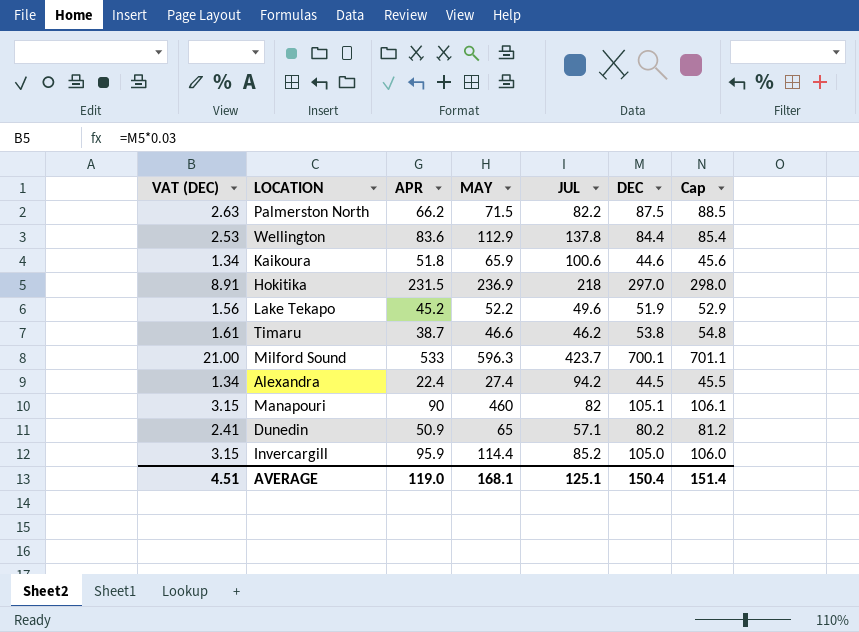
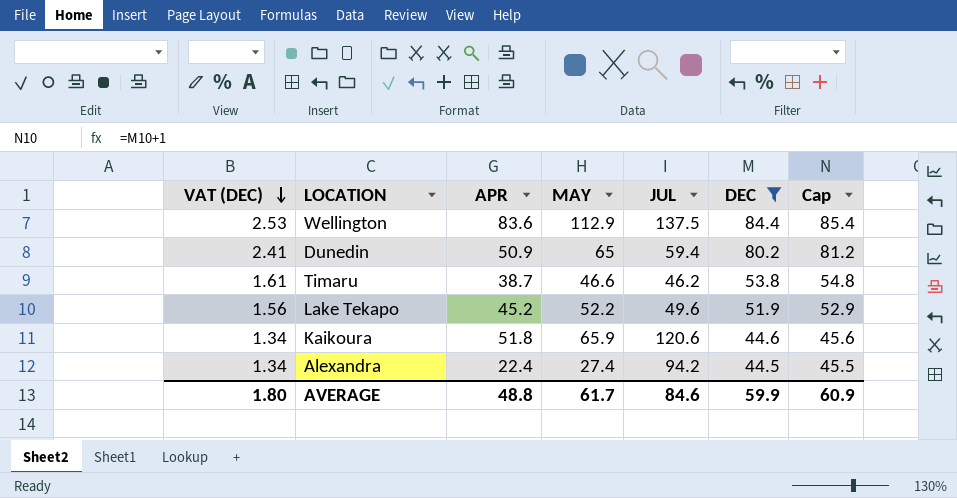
filter: none -> DEC <= 84.4
row order: none -> VAT (DEC) descending
Wellington | JUL: 137.8 -> 137.5
Dunedin | JUL: 57.1 -> 59.4
Kaikoura | JUL: 100.6 -> 120.6
AVERAGE | VAT (DEC): 4.51 -> 1.80
AVERAGE | APR: 119.0 -> 48.8
AVERAGE | MAY: 168.1 -> 61.7
AVERAGE | JUL: 125.1 -> 84.6
AVERAGE | DEC: 150.4 -> 59.9
AVERAGE | Cap: 151.4 -> 60.9

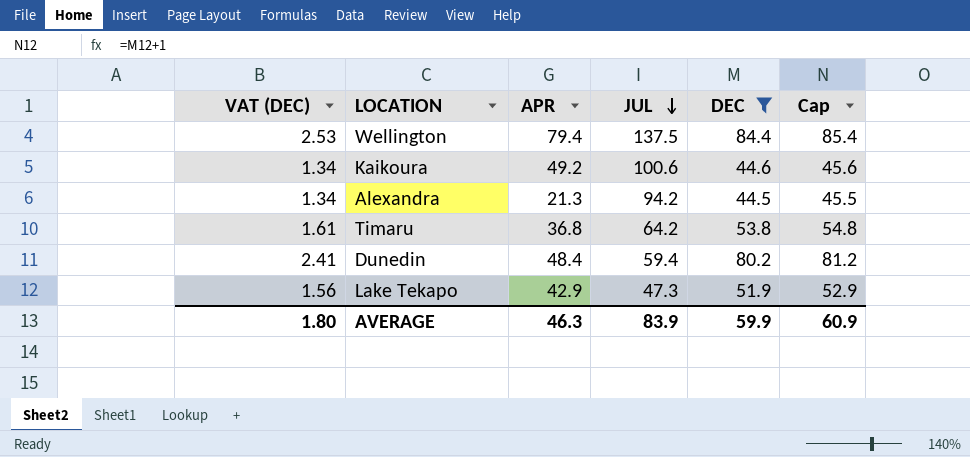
row order: VAT (DEC) descending -> JUL descending
column MAY | position: 4 -> none
Wellington | APR: 83.6 -> 79.4
Kaikoura | APR: 51.8 -> 49.2
Kaikoura | JUL: 120.6 -> 100.6
Alexandra | APR: 22.4 -> 21.3
Timaru | APR: 38.7 -> 36.8
Timaru | JUL: 46.2 -> 64.2
Dunedin | APR: 50.9 -> 48.4
Lake Tekapo | APR: 45.2 -> 42.9
Lake Tekapo | JUL: 49.6 -> 47.3
AVERAGE | APR: 48.8 -> 46.3
AVERAGE | JUL: 84.6 -> 83.9

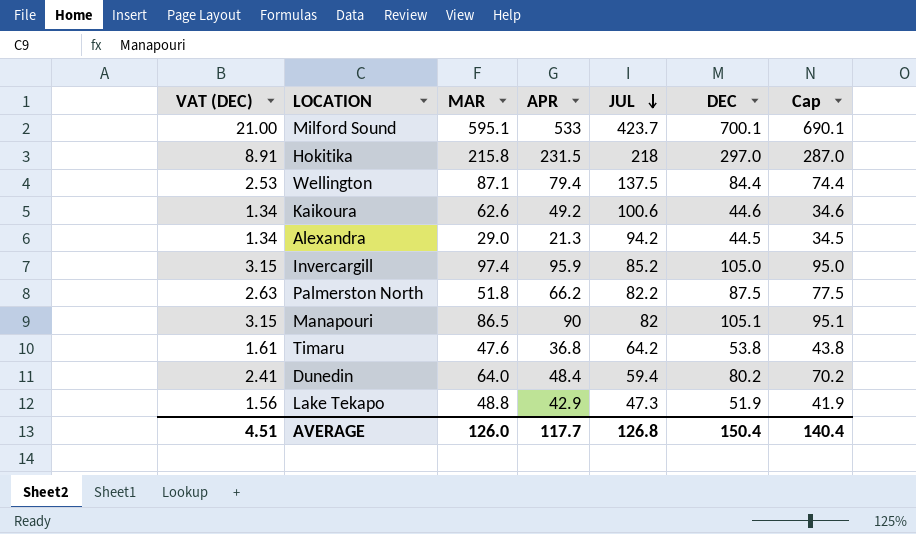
filter: DEC <= 84.4 -> none
column MAR | position: none -> 3
column Cap | formula: [DEC] + 1 -> [DEC] - 10
AVERAGE | VAT (DEC): 1.80 -> 4.51
AVERAGE | APR: 46.3 -> 117.7
AVERAGE | JUL: 83.9 -> 126.8
AVERAGE | DEC: 59.9 -> 150.4
AVERAGE | Cap: 60.9 -> 140.4

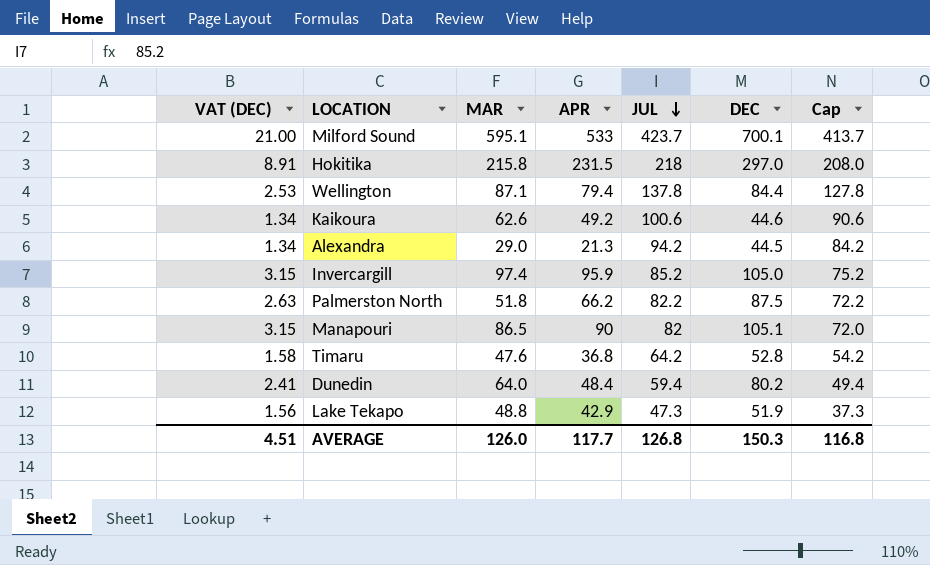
column Cap | formula: [DEC] - 10 -> [JUL] - 10
Wellington | JUL: 137.5 -> 137.8
Timaru | VAT (DEC): 1.61 -> 1.58
Timaru | DEC: 53.8 -> 52.8
AVERAGE | DEC: 150.4 -> 150.3
AVERAGE | Cap: 140.4 -> 116.8

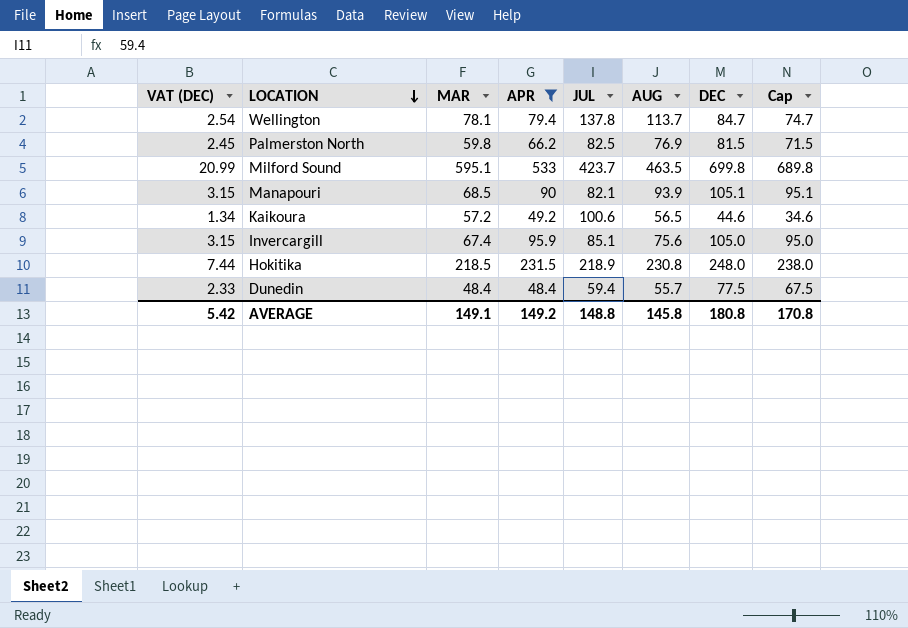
filter: none -> APR >= 48.4
row order: JUL descending -> LOCATION descending
column AUG | position: none -> 6
column Cap | formula: [JUL] - 10 -> [DEC] - 10
Wellington | VAT (DEC): 2.53 -> 2.54
Wellington | MAR: 87.1 -> 78.1
Wellington | DEC: 84.4 -> 84.7
Palmerston North | VAT (DEC): 2.63 -> 2.45
Palmerston North | MAR: 51.8 -> 59.8
Palmerston North | JUL: 82.2 -> 82.5
Palmerston North | DEC: 87.5 -> 81.5
Milford Sound | VAT (DEC): 21.00 -> 20.99
Milford Sound | DEC: 700.1 -> 699.8
Manapouri | MAR: 86.5 -> 68.5
Manapouri | JUL: 82 -> 82.1
Kaikoura | MAR: 62.6 -> 57.2
Invercargill | MAR: 97.4 -> 67.4
Invercargill | JUL: 85.2 -> 85.1
Hokitika | VAT (DEC): 8.91 -> 7.44
Hokitika | MAR: 215.8 -> 218.5
Hokitika | JUL: 218 -> 218.9
Hokitika | DEC: 297.0 -> 248.0
Dunedin | VAT (DEC): 2.41 -> 2.33
Dunedin | MAR: 64.0 -> 48.4
Dunedin | DEC: 80.2 -> 77.5
AVERAGE | VAT (DEC): 4.51 -> 5.42
AVERAGE | MAR: 126.0 -> 149.1
AVERAGE | APR: 117.7 -> 149.2
AVERAGE | JUL: 126.8 -> 148.8
AVERAGE | DEC: 150.3 -> 180.8
AVERAGE | Cap: 116.8 -> 170.8

